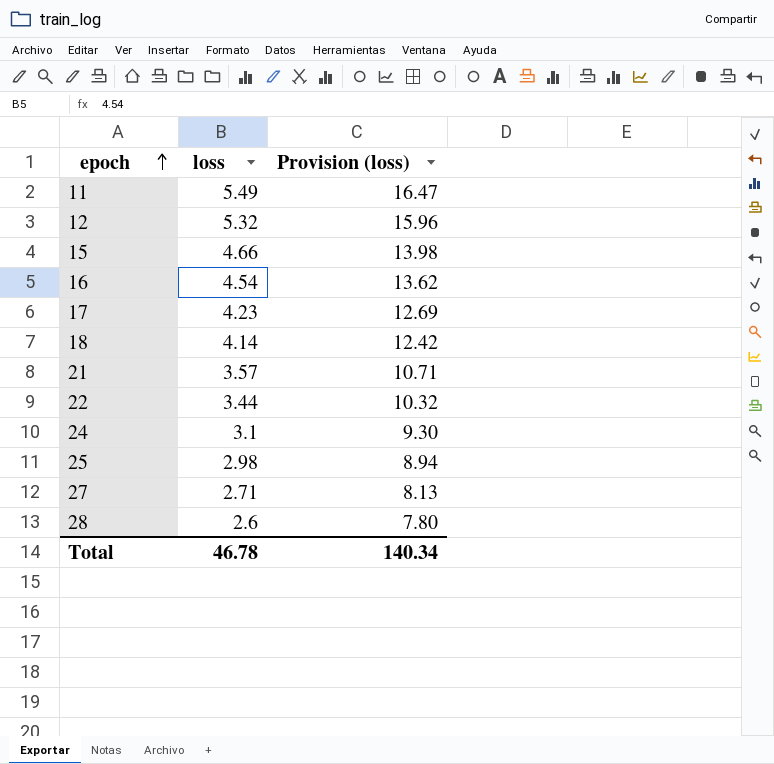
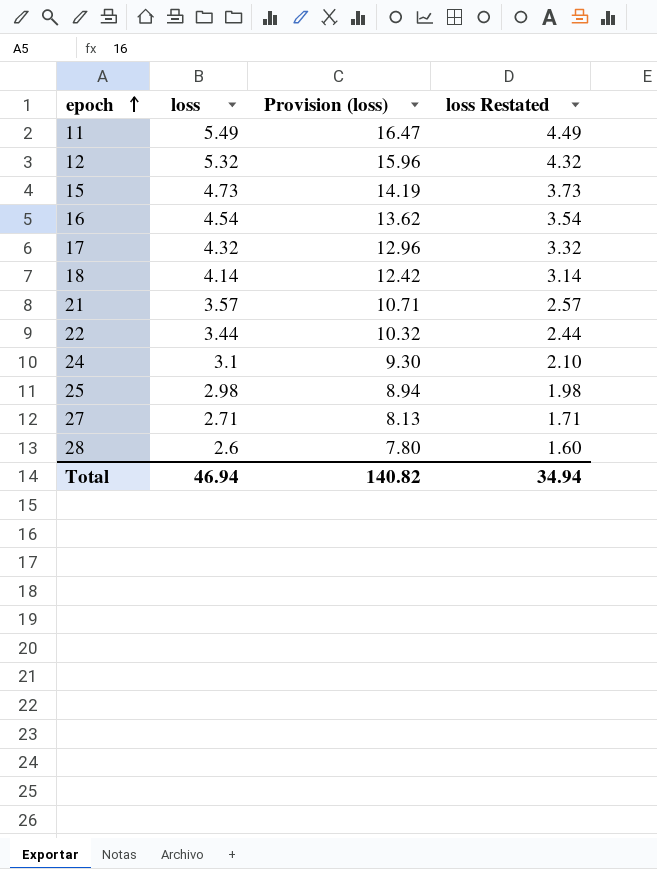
column loss Restated | formula: none -> [loss] - 1
15 | loss: 4.66 -> 4.73
15 | Provision (loss): 13.98 -> 14.19
17 | loss: 4.23 -> 4.32
17 | Provision (loss): 12.69 -> 12.96
Total | loss: 46.78 -> 46.94
Total | Provision (loss): 140.34 -> 140.82

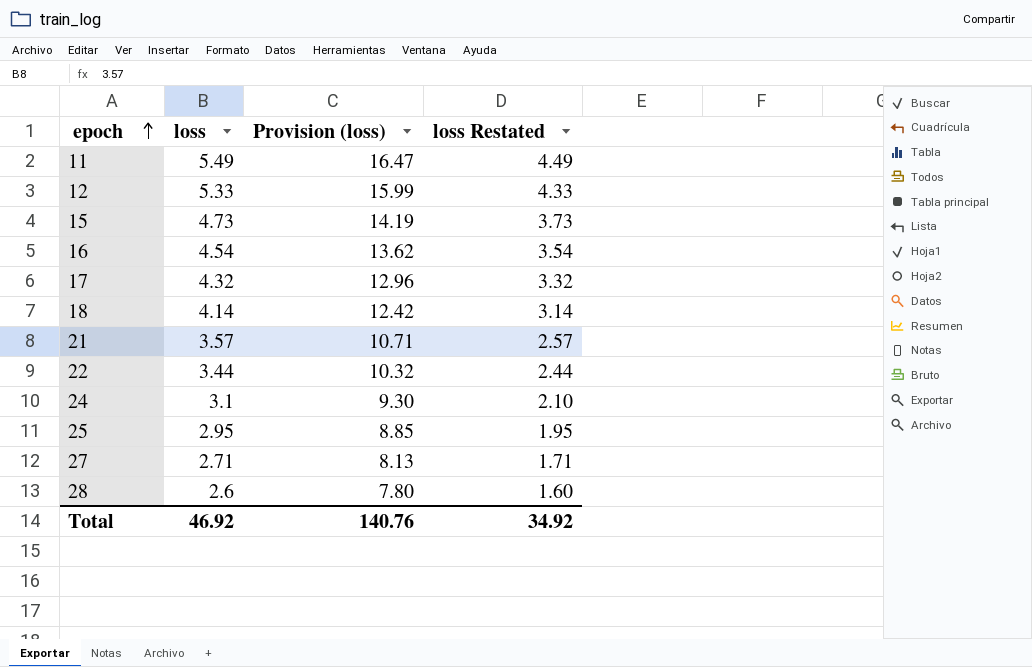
12 | loss: 5.32 -> 5.33
12 | Provision (loss): 15.96 -> 15.99
12 | loss Restated: 4.32 -> 4.33
25 | loss: 2.98 -> 2.95
25 | Provision (loss): 8.94 -> 8.85
25 | loss Restated: 1.98 -> 1.95
Total | loss: 46.94 -> 46.92
Total | Provision (loss): 140.82 -> 140.76
Total | loss Restated: 34.94 -> 34.92

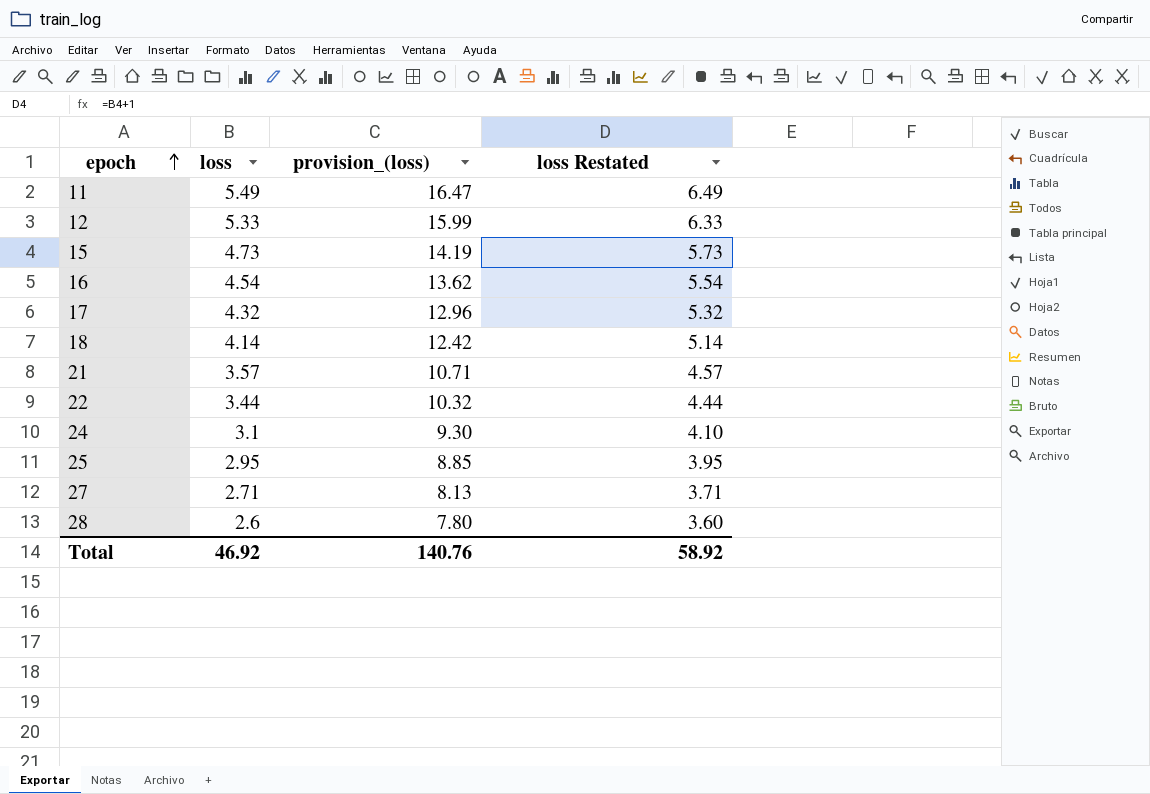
column name: Provision (loss) -> provision_(loss)
column loss Restated | formula: [loss] - 1 -> [loss] + 1
Total | loss Restated: 34.92 -> 58.92

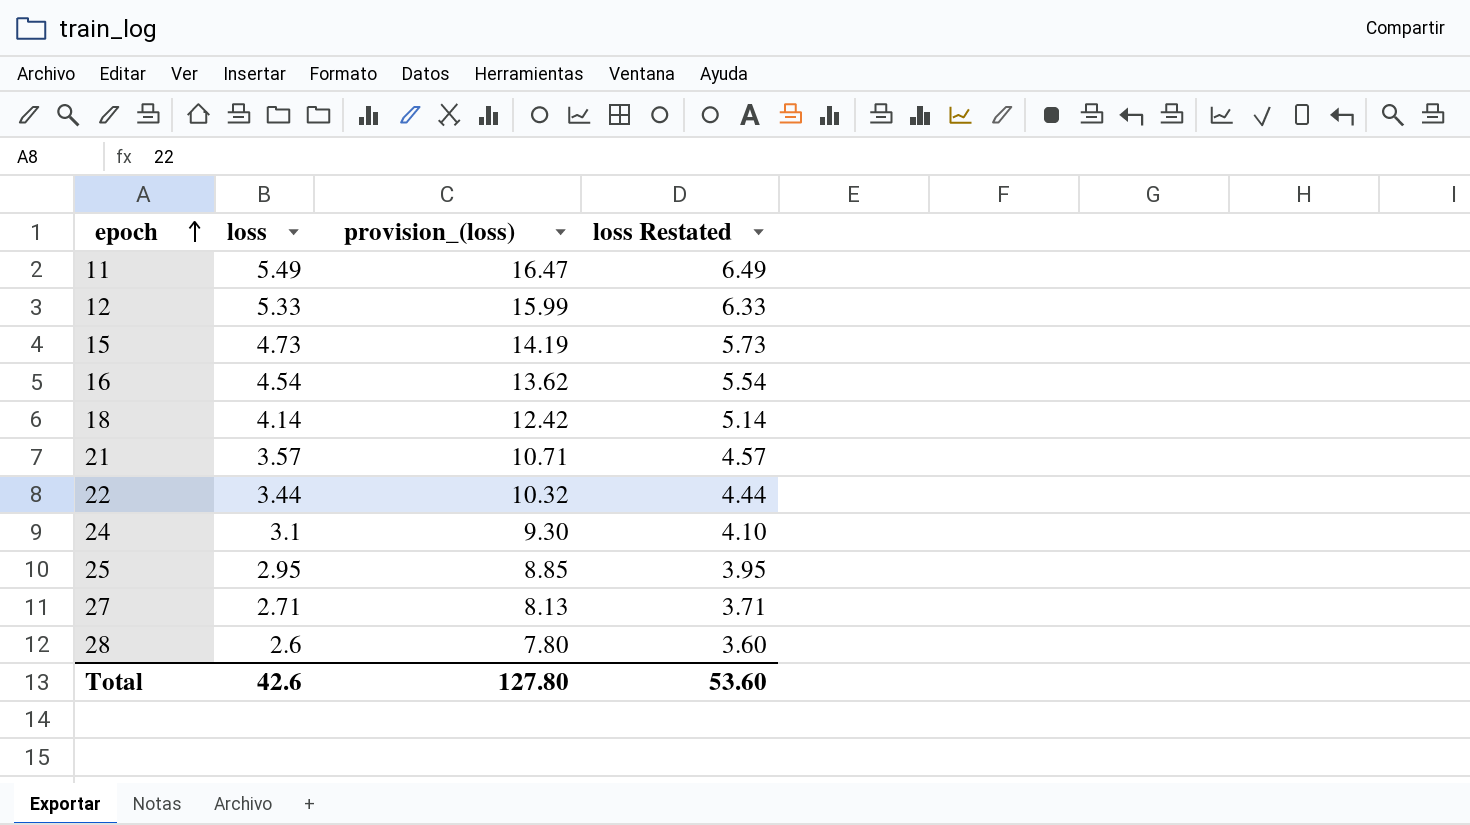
row 17: 4.32 | 12.96 | 5.32 -> none
Total | loss: 46.92 -> 42.6
Total | provision_(loss): 140.76 -> 127.80
Total | loss Restated: 58.92 -> 53.60

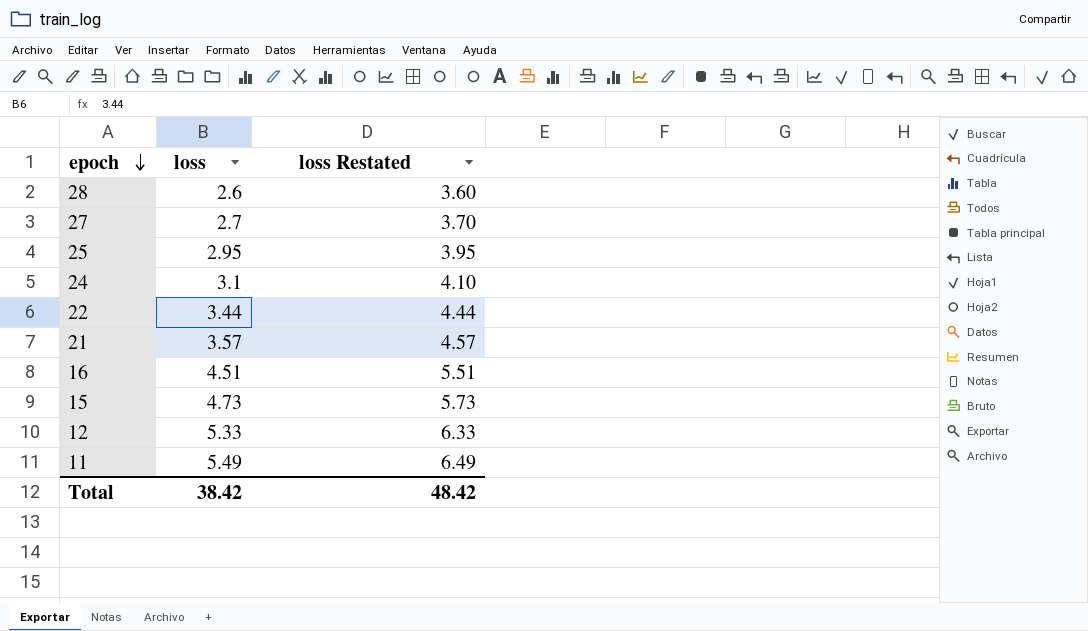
row order: epoch ascending -> epoch descending
column provision_(loss) | formula: [loss] * 3 -> none
row 18: 4.14 | 12.42 | 5.14 -> none
27 | loss: 2.71 -> 2.7
27 | loss Restated: 3.71 -> 3.70
16 | loss: 4.54 -> 4.51
16 | loss Restated: 5.54 -> 5.51
Total | loss: 42.6 -> 38.42
Total | loss Restated: 53.60 -> 48.42

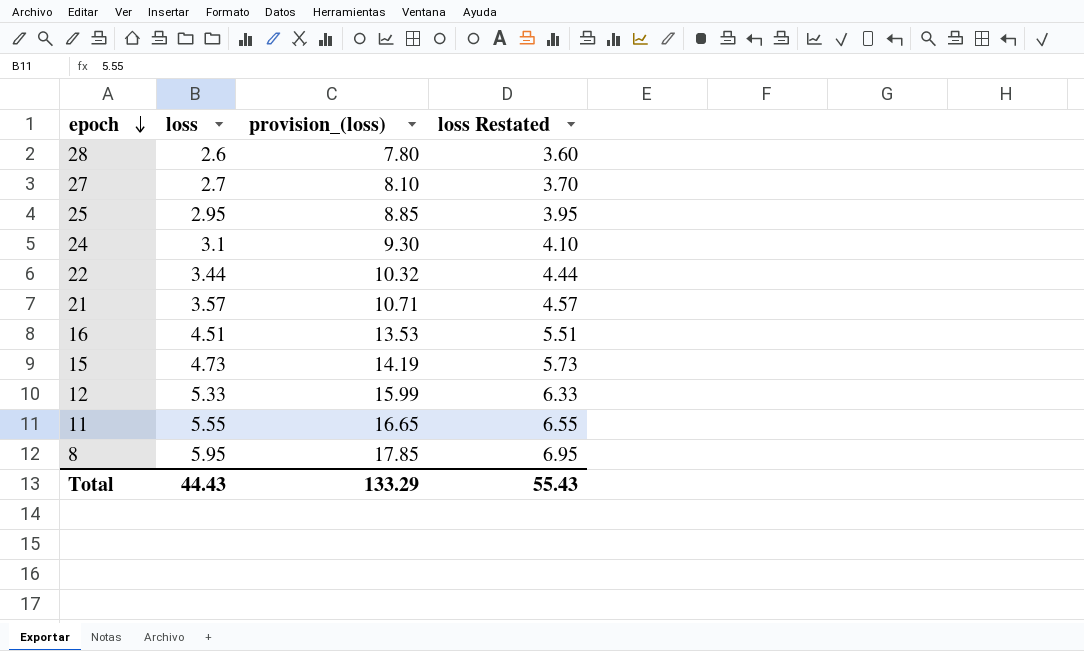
column provision_(loss) | formula: none -> [loss] * 3
11 | loss: 5.49 -> 5.55
11 | loss Restated: 6.49 -> 6.55
row 8: none -> 5.95 | 17.85 | 6.95
Total | loss: 38.42 -> 44.43
Total | loss Restated: 48.42 -> 55.43

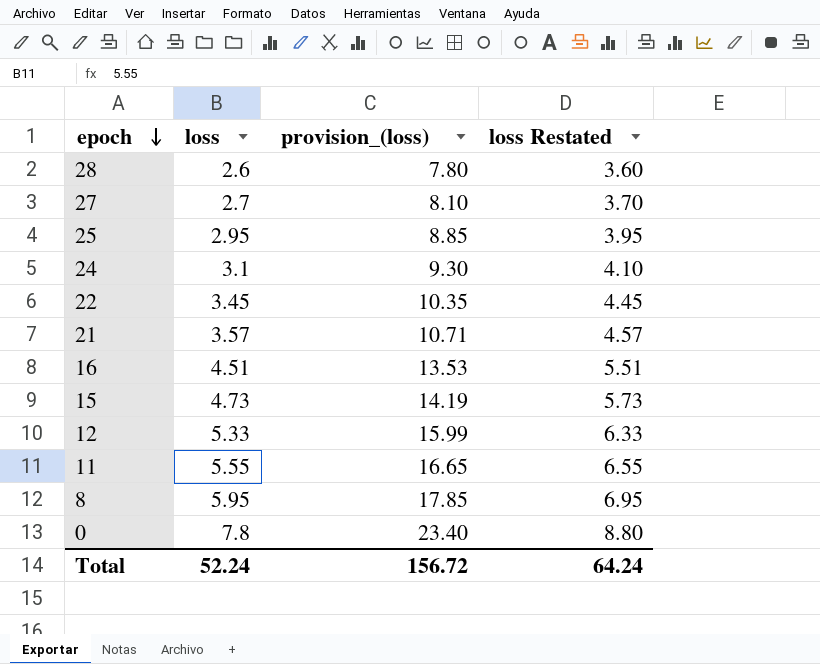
22 | loss: 3.44 -> 3.45
22 | provision_(loss): 10.32 -> 10.35
22 | loss Restated: 4.44 -> 4.45
row 0: none -> 7.8 | 23.40 | 8.80
Total | loss: 44.43 -> 52.24
Total | provision_(loss): 133.29 -> 156.72
Total | loss Restated: 55.43 -> 64.24

